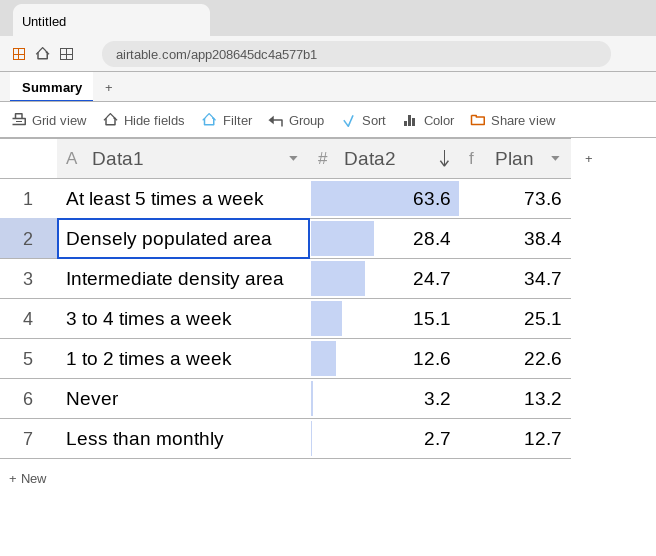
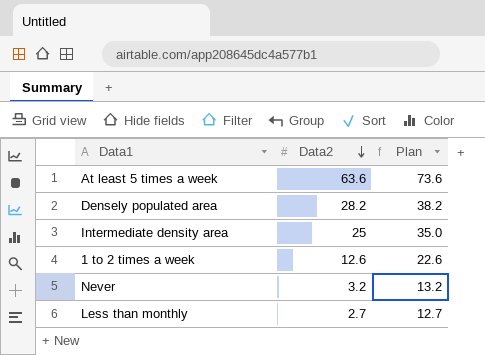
row 3 to 4 times a week: 15.1 | 25.1 -> none
Densely populated area | Data2: 28.4 -> 28.2
Densely populated area | Plan: 38.4 -> 38.2
Intermediate density area | Data2: 24.7 -> 25
Intermediate density area | Plan: 34.7 -> 35.0

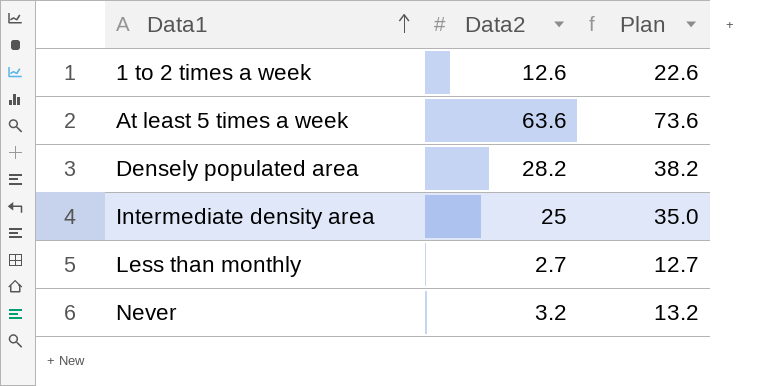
row order: Data2 descending -> Data1 ascending

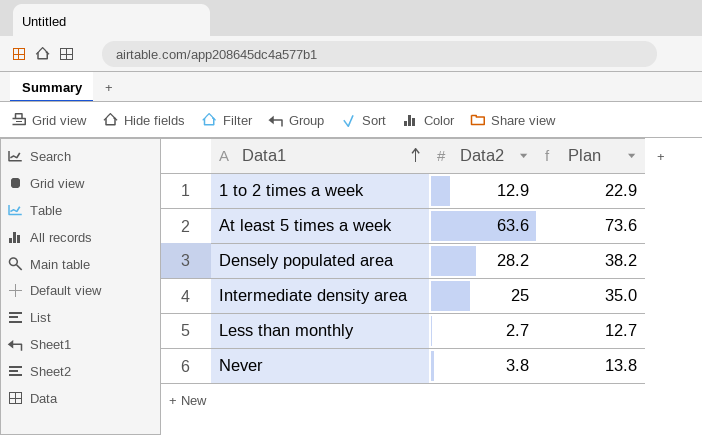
1 to 2 times a week | Data2: 12.6 -> 12.9
1 to 2 times a week | Plan: 22.6 -> 22.9
Never | Data2: 3.2 -> 3.8
Never | Plan: 13.2 -> 13.8

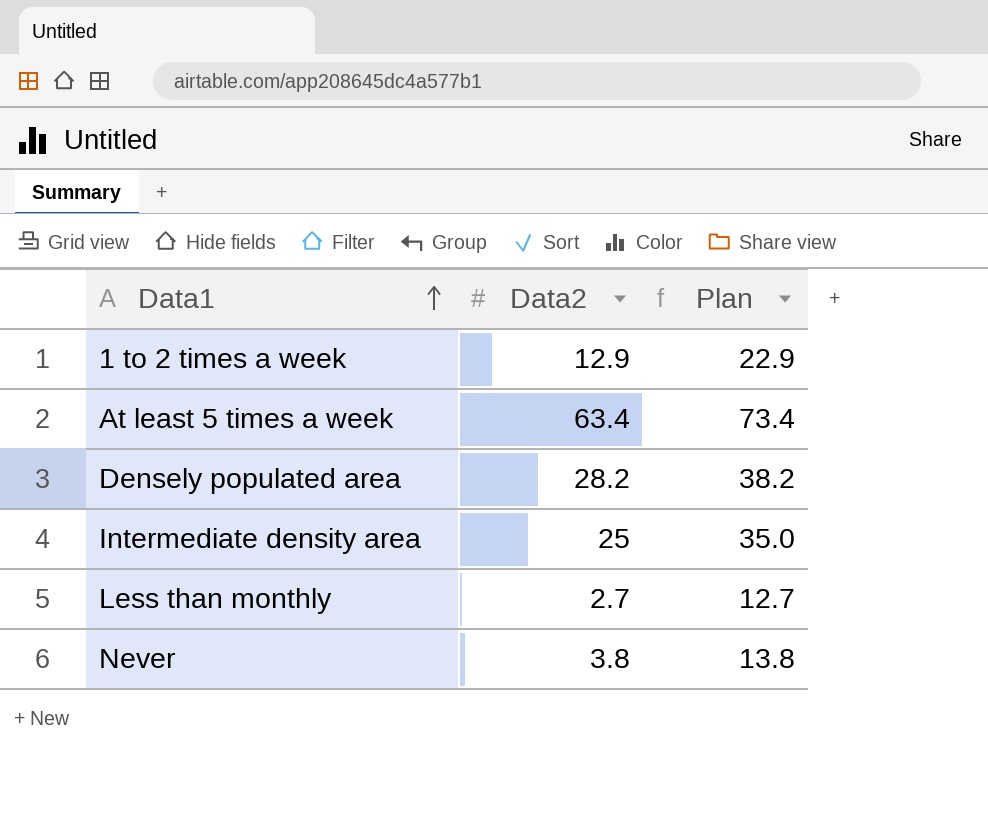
At least 5 times a week | Data2: 63.6 -> 63.4
At least 5 times a week | Plan: 73.6 -> 73.4

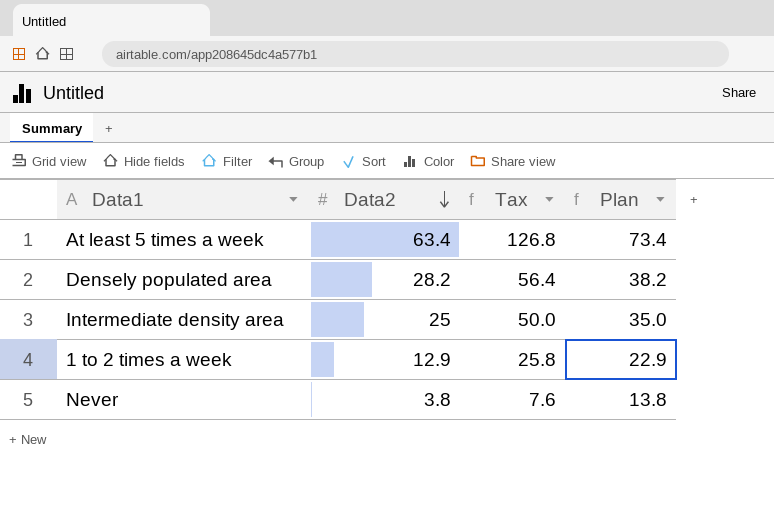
row order: Data1 ascending -> Data2 descending
column Tax | formula: none -> [Data2] * 2
row Less than monthly: 2.7 | 12.7 -> none

